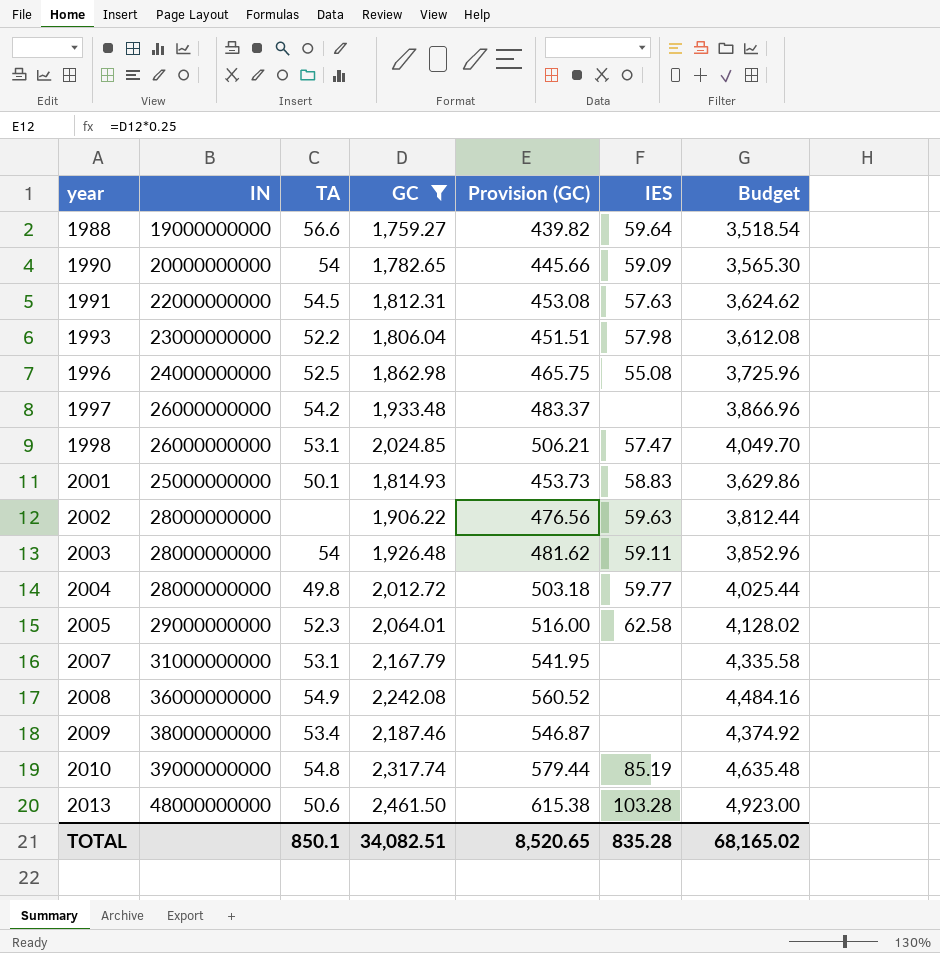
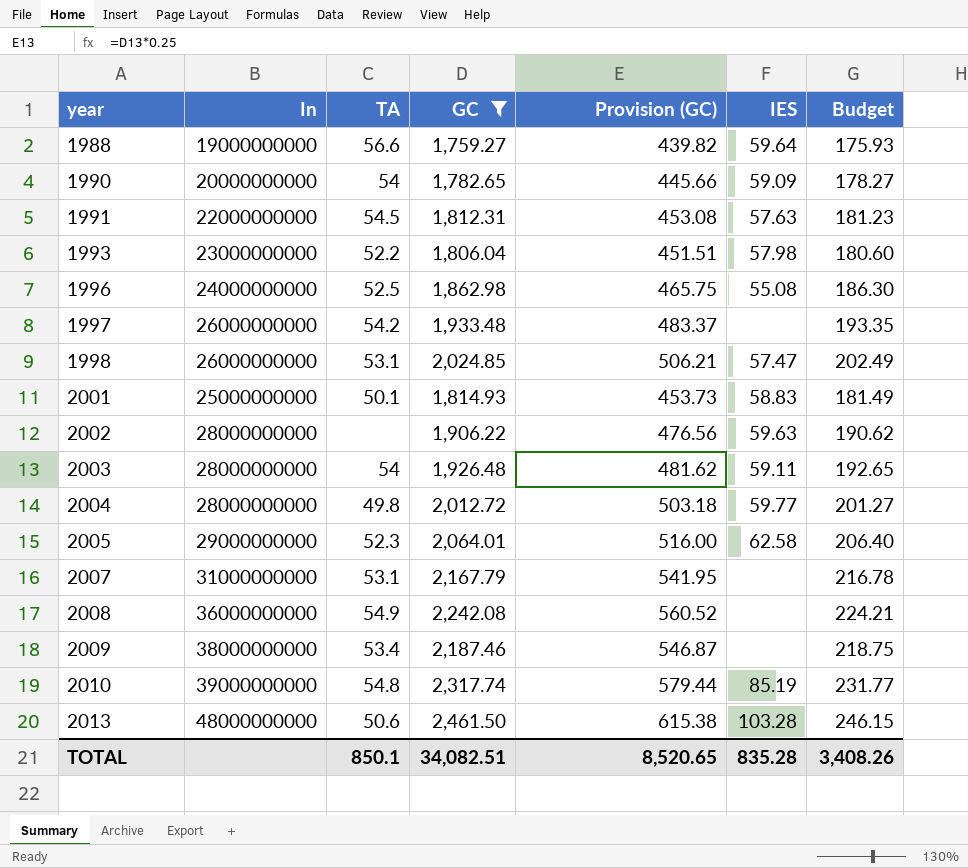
column name: IN -> In
column Budget | formula: [GC] * 2 -> [GC] * 0.1
TOTAL | Budget: 68,165.02 -> 3,408.26

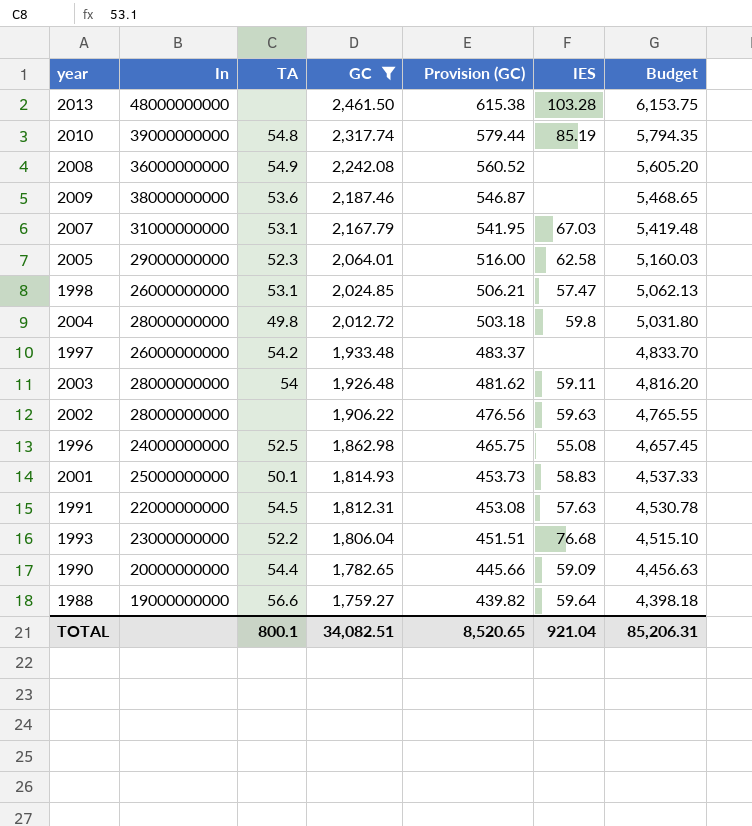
row order: year ascending -> GC descending
column Budget | formula: [GC] * 0.1 -> [GC] * 2.5
2013 | TA: 50.6 -> none
2009 | TA: 53.4 -> 53.6
2007 | IES: none -> 67.03
2004 | IES: 59.77 -> 59.8
1993 | IES: 57.98 -> 76.68
1990 | TA: 54 -> 54.4
TOTAL | TA: 850.1 -> 800.1
TOTAL | IES: 835.28 -> 921.04
TOTAL | Budget: 3,408.26 -> 85,206.31

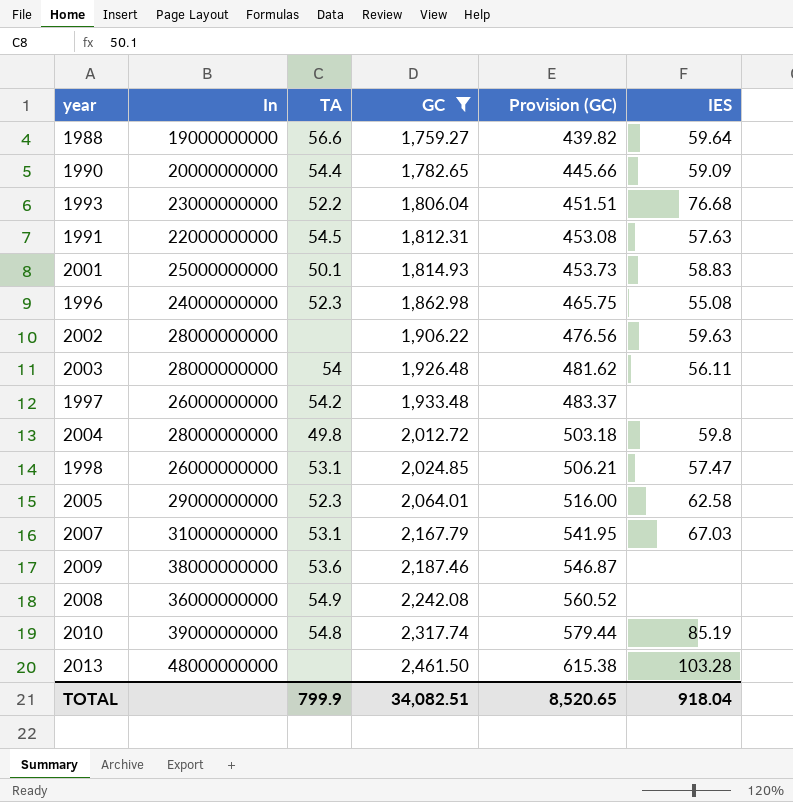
row order: GC descending -> GC ascending
column Budget | formula: [GC] * 2.5 -> none
1996 | TA: 52.5 -> 52.3
2003 | IES: 59.11 -> 56.11
TOTAL | TA: 800.1 -> 799.9
TOTAL | IES: 921.04 -> 918.04

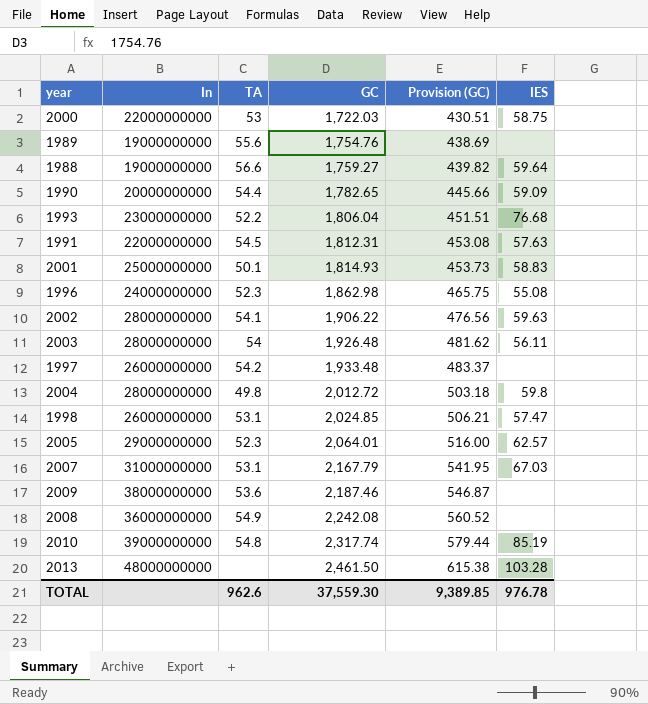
filter: GC >= 1,759.27 -> none
2002 | TA: none -> 54.1
2005 | IES: 62.58 -> 62.57
TOTAL | TA: 799.9 -> 962.6
TOTAL | GC: 34,082.51 -> 37,559.30
TOTAL | Provision (GC): 8,520.65 -> 9,389.85
TOTAL | IES: 918.04 -> 976.78

